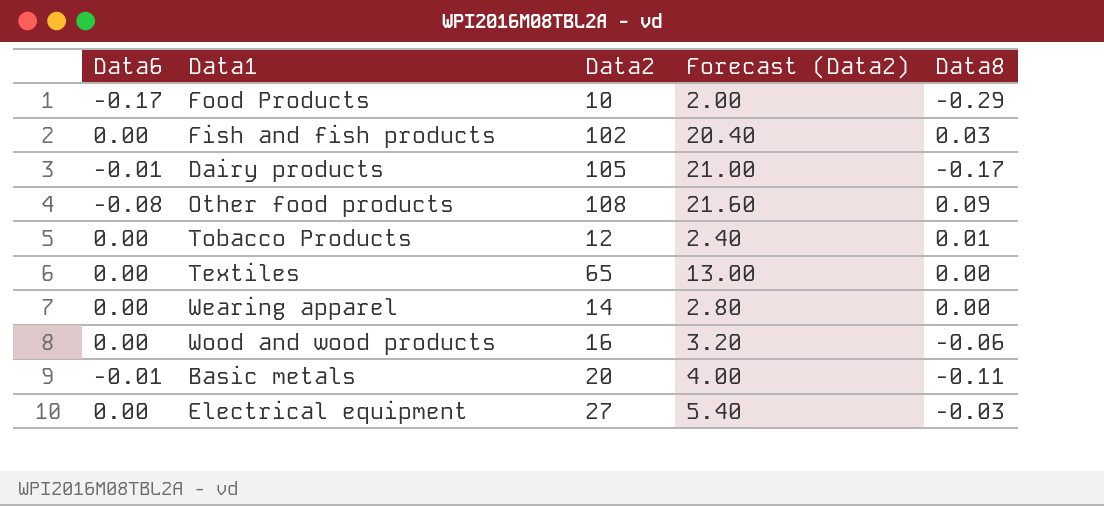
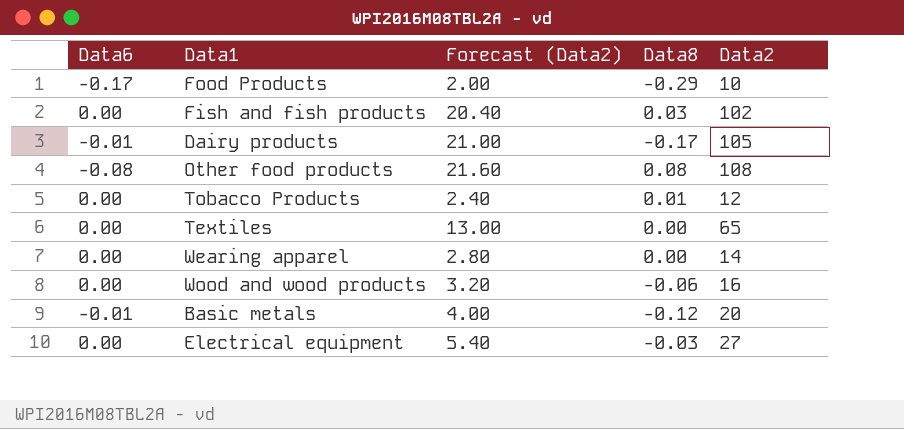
column Data2 | position: 3 -> 5
Other food products | Data8: 0.09 -> 0.08
Basic metals | Data8: -0.11 -> -0.12

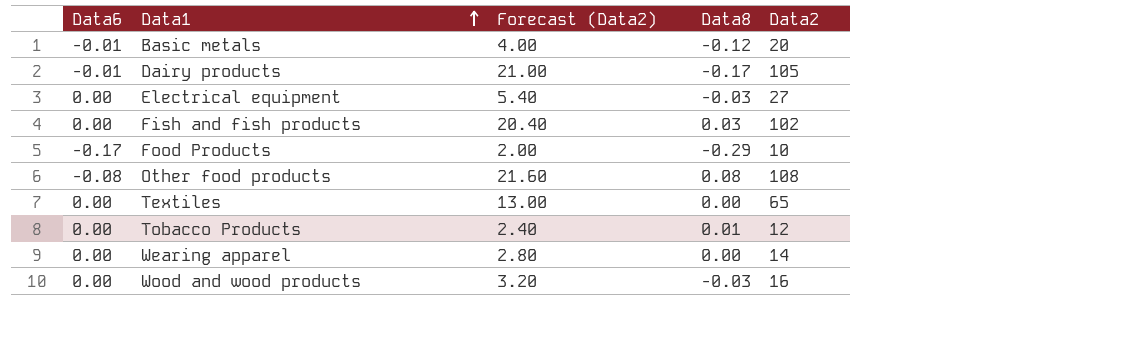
row order: none -> Data1 ascending
Wood and wood products | Data8: -0.06 -> -0.03

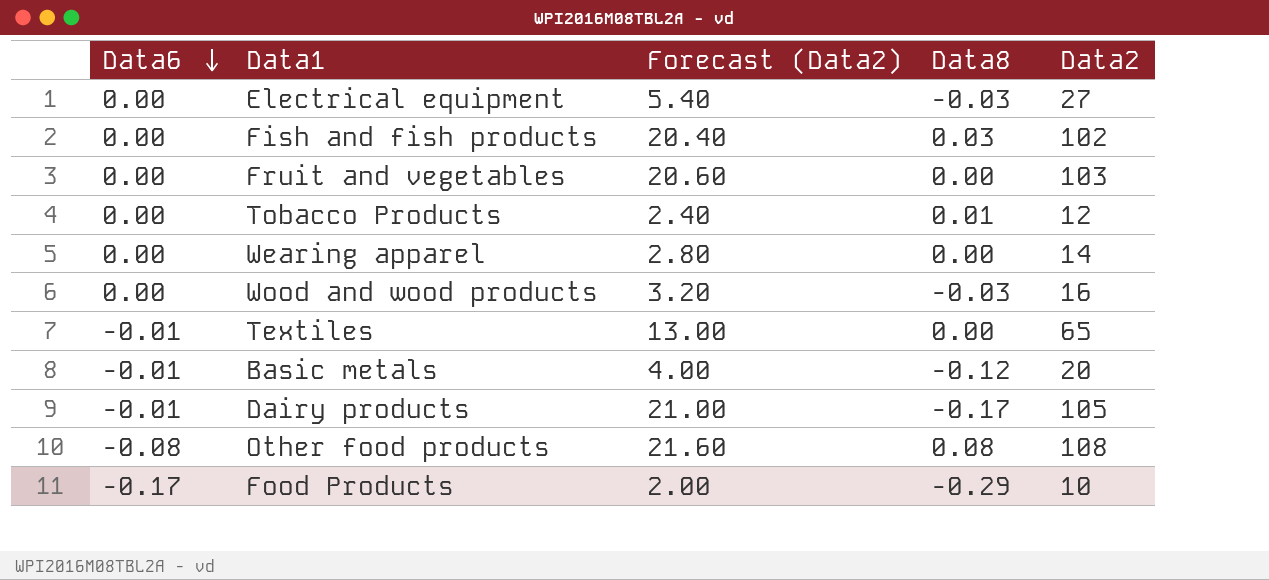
row order: Data1 ascending -> Data6 descending
row Fruit and vegetables: none -> 0.00 | 20.60 | 0.00 | 103
Textiles | Data6: 0.00 -> -0.01

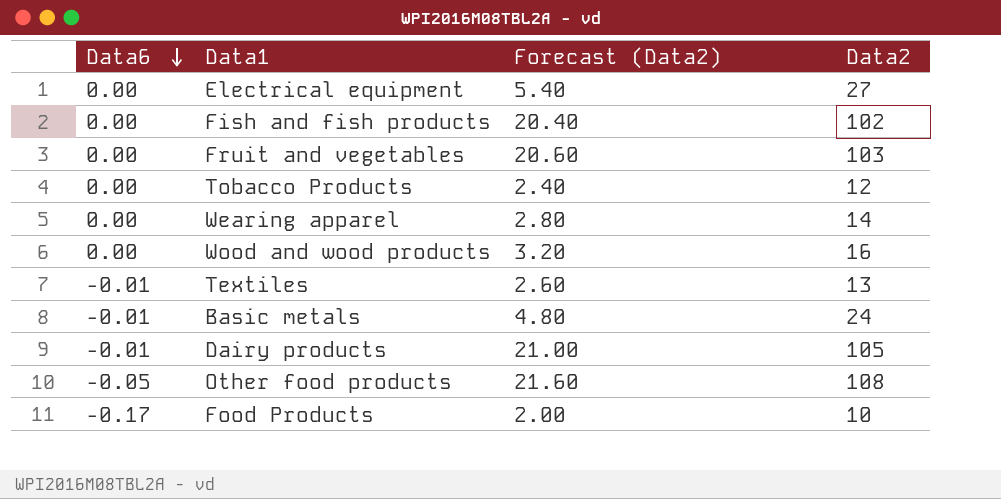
column Data8 | position: 4 -> none
Textiles | Forecast (Data2): 13.00 -> 2.60
Textiles | Data2: 65 -> 13
Basic metals | Forecast (Data2): 4.00 -> 4.80
Basic metals | Data2: 20 -> 24
Other food products | Data6: -0.08 -> -0.05

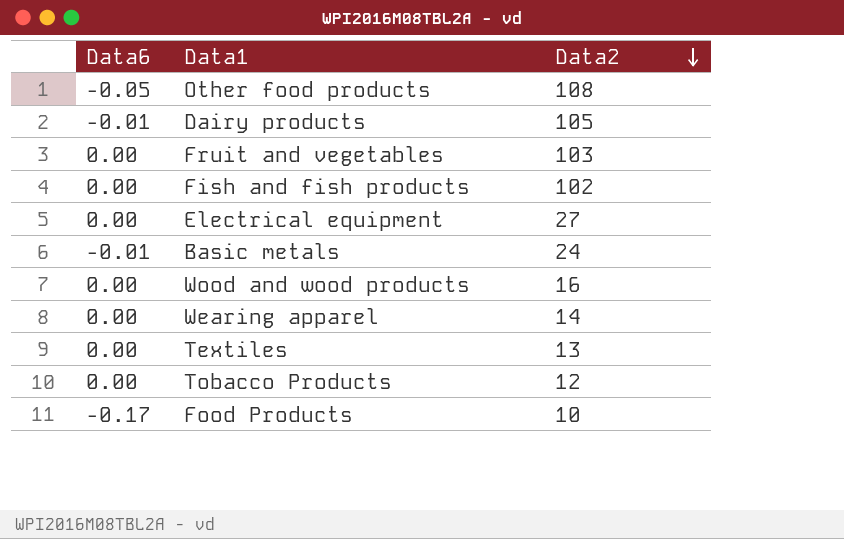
row order: Data6 descending -> Data2 descending
column Forecast (Data2) | formula: [Data2] * 0.2 -> none
Textiles | Data6: -0.01 -> 0.00

